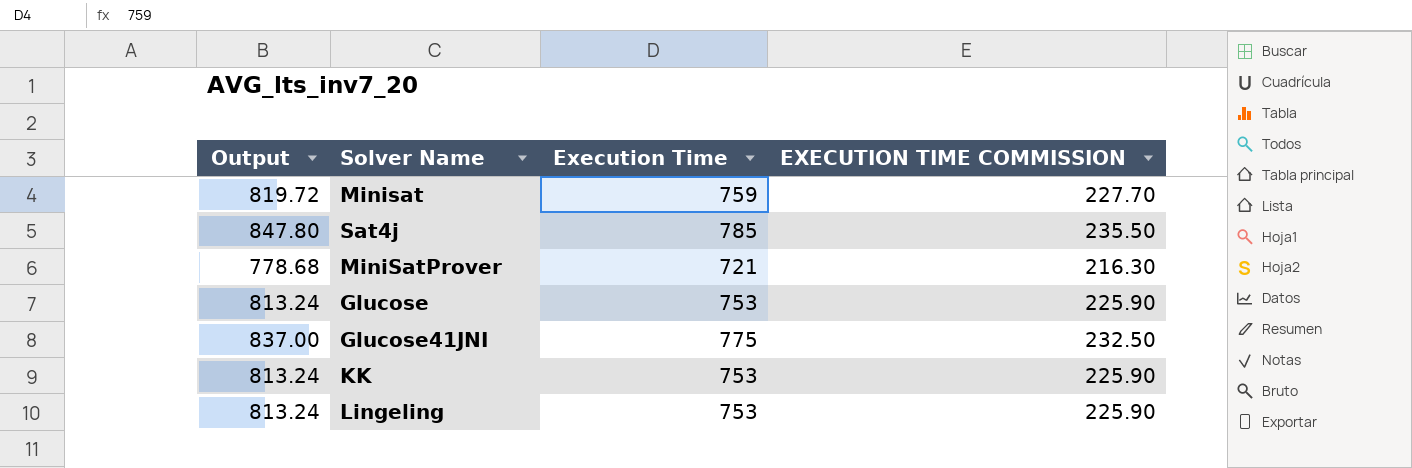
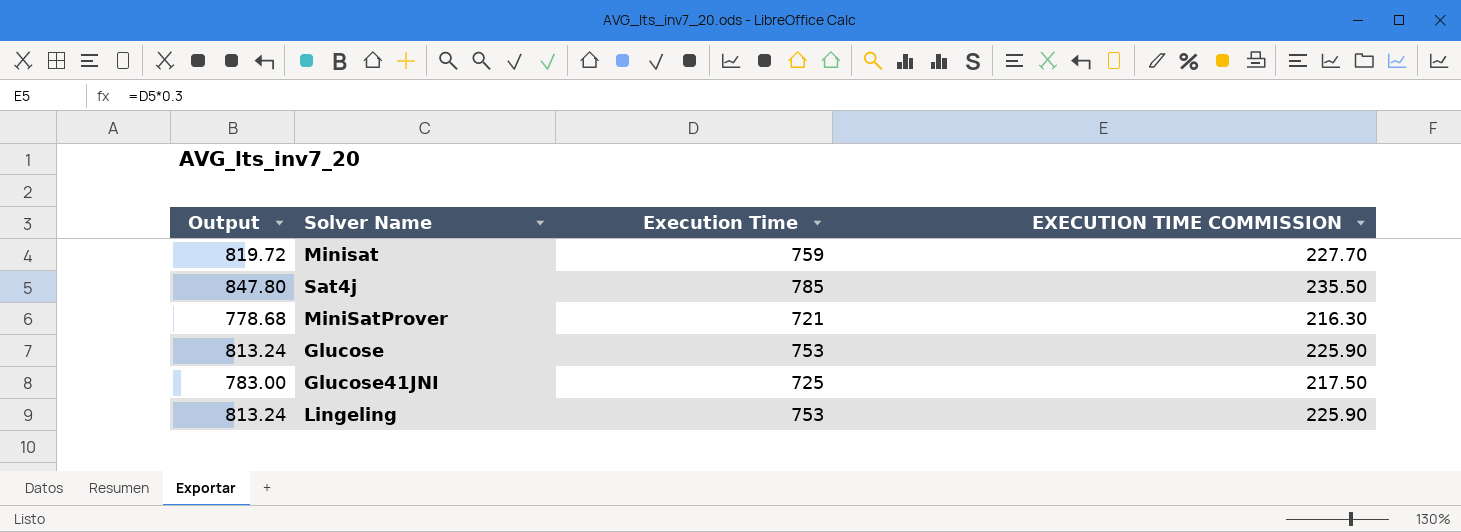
row KK: 813.24 | 753 | 225.90 -> none
Glucose41JNI | Output: 837.00 -> 783.00
Glucose41JNI | Execution Time: 775 -> 725
Glucose41JNI | EXECUTION TIME COMMISSION: 232.50 -> 217.50

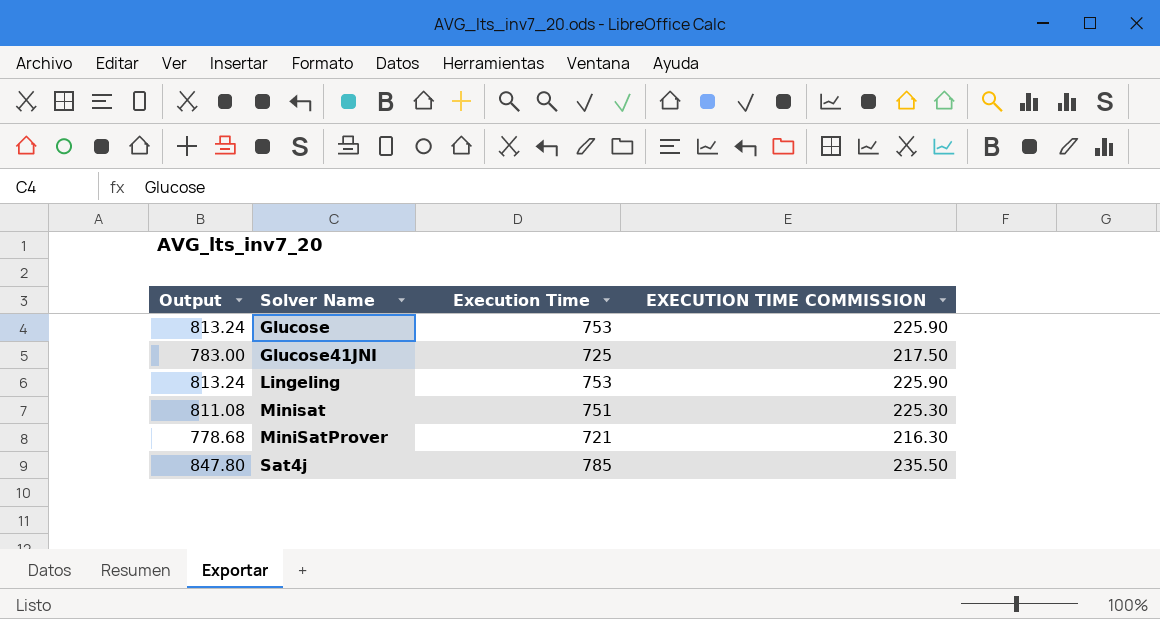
row order: none -> Solver Name ascending
Minisat | Output: 819.72 -> 811.08
Minisat | Execution Time: 759 -> 751
Minisat | EXECUTION TIME COMMISSION: 227.70 -> 225.30

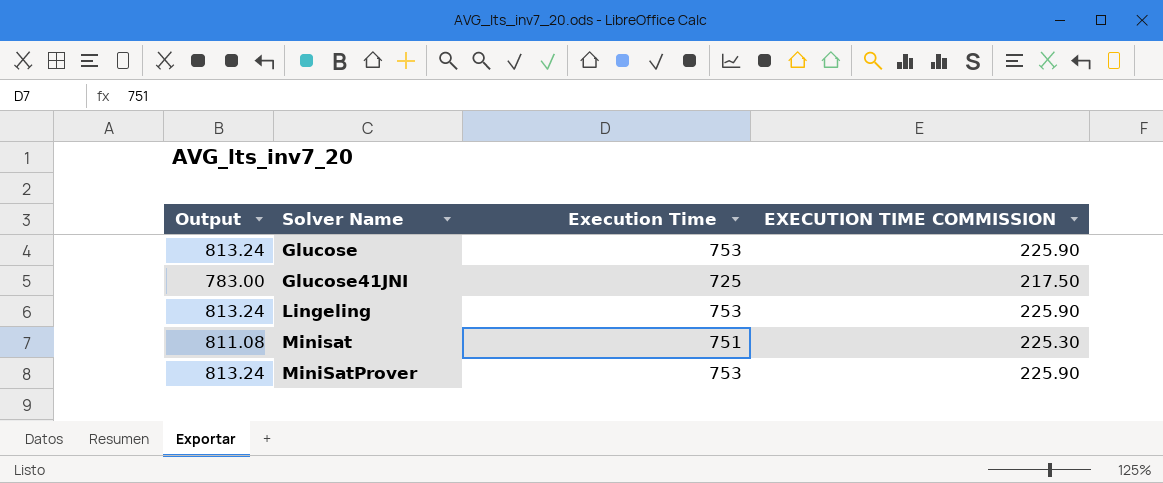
row Sat4j: 847.80 | 785 | 235.50 -> none
MiniSatProver | Output: 778.68 -> 813.24
MiniSatProver | Execution Time: 721 -> 753
MiniSatProver | EXECUTION TIME COMMISSION: 216.30 -> 225.90

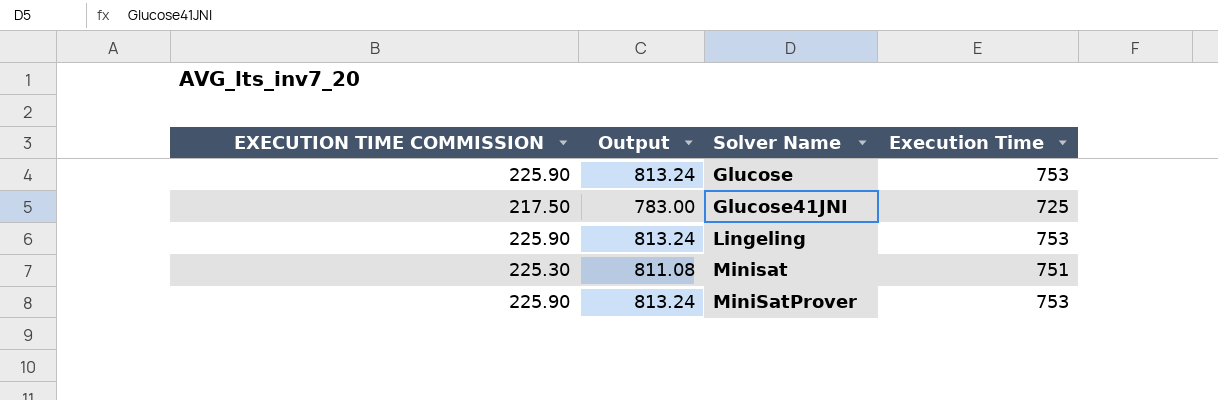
column EXECUTION TIME COMMISSION | position: 4 -> 1

